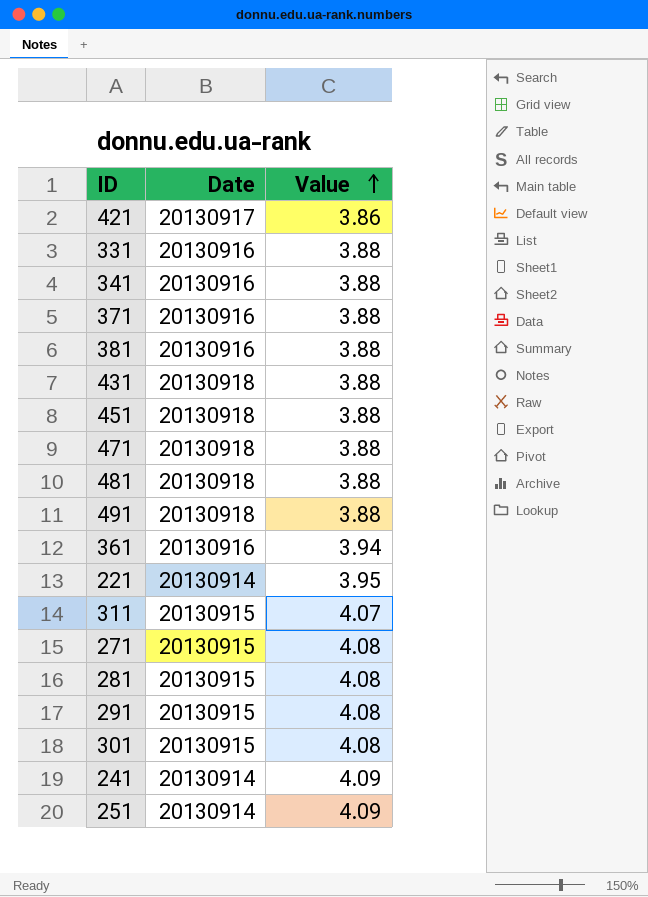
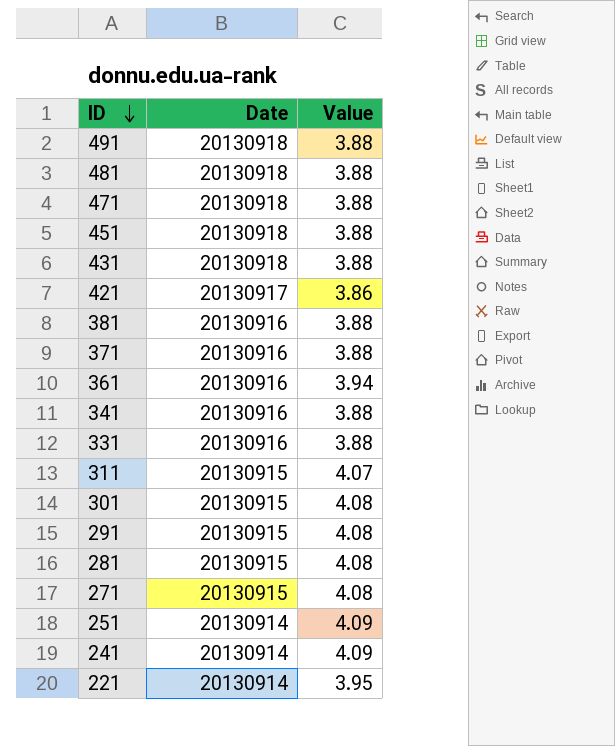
row order: Value ascending -> ID descending

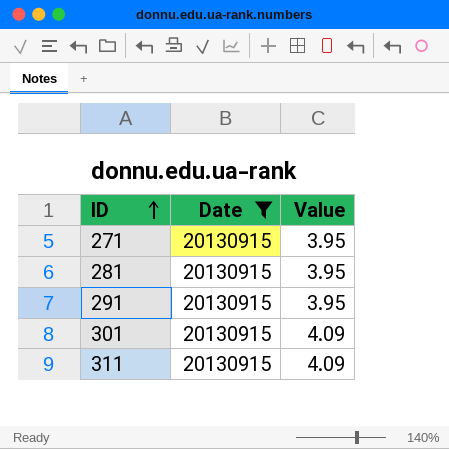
filter: none -> Date = 20130915
row order: ID descending -> ID ascending
271 | Value: 4.08 -> 3.95
281 | Value: 4.08 -> 3.95
291 | Value: 4.08 -> 3.95
301 | Value: 4.08 -> 4.09
311 | Value: 4.07 -> 4.09

